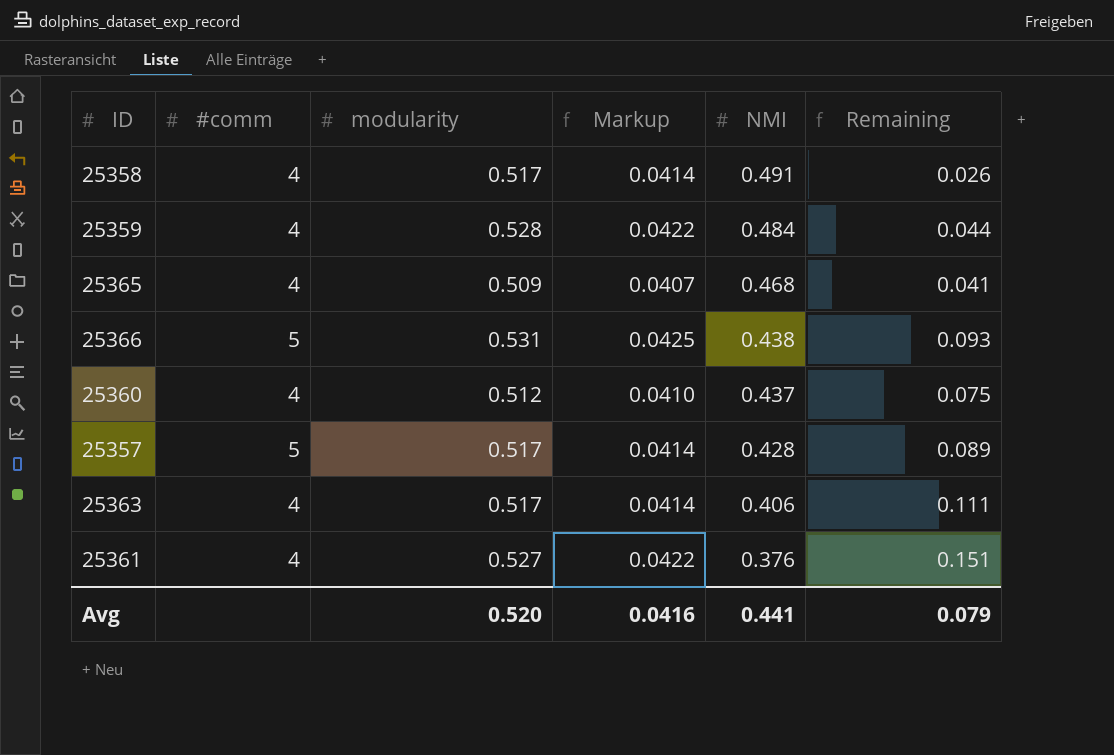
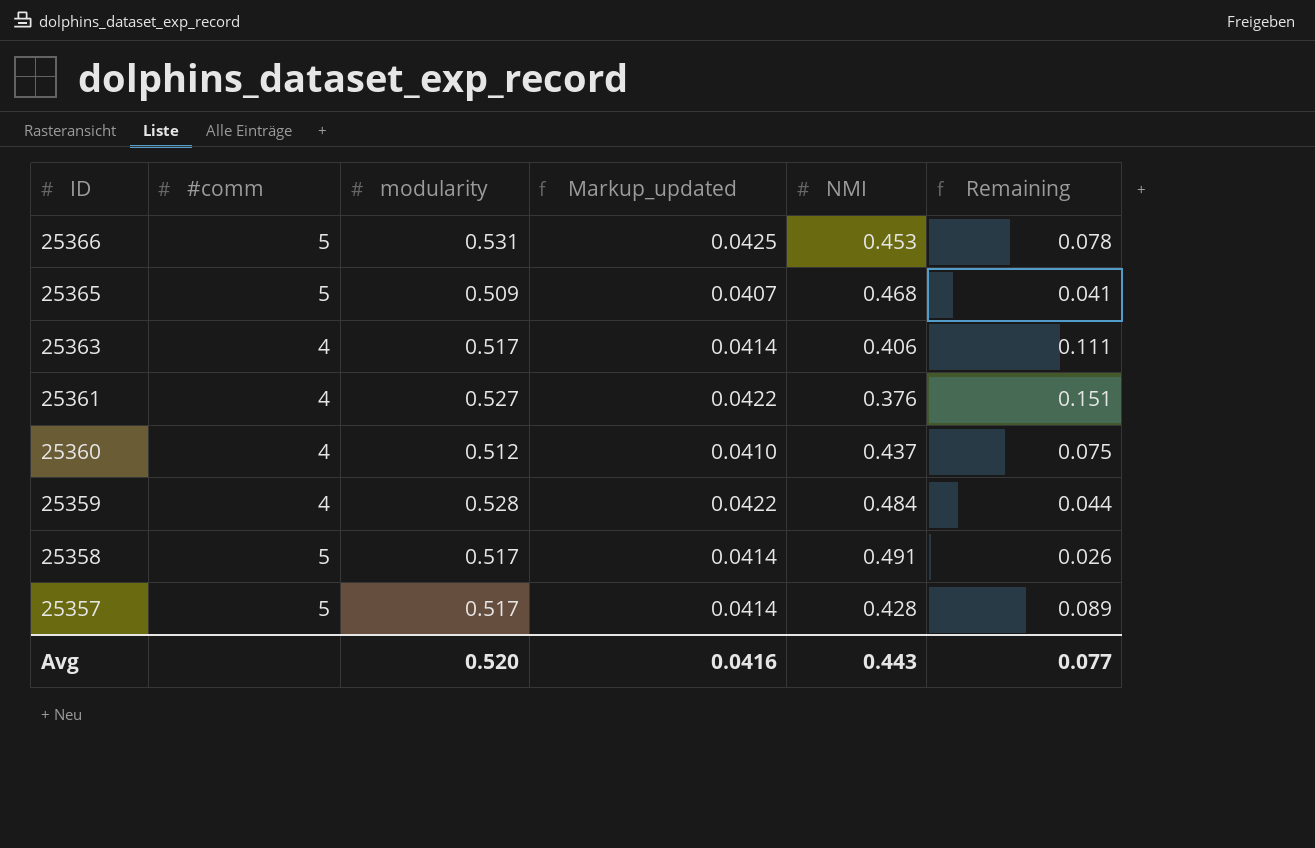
row order: NMI descending -> ID descending
column name: Markup -> Markup_updated
25366 | NMI: 0.438 -> 0.453
25366 | Remaining: 0.093 -> 0.078
25365 | #comm: 4 -> 5
25358 | #comm: 4 -> 5
Avg | NMI: 0.441 -> 0.443
Avg | Remaining: 0.079 -> 0.077

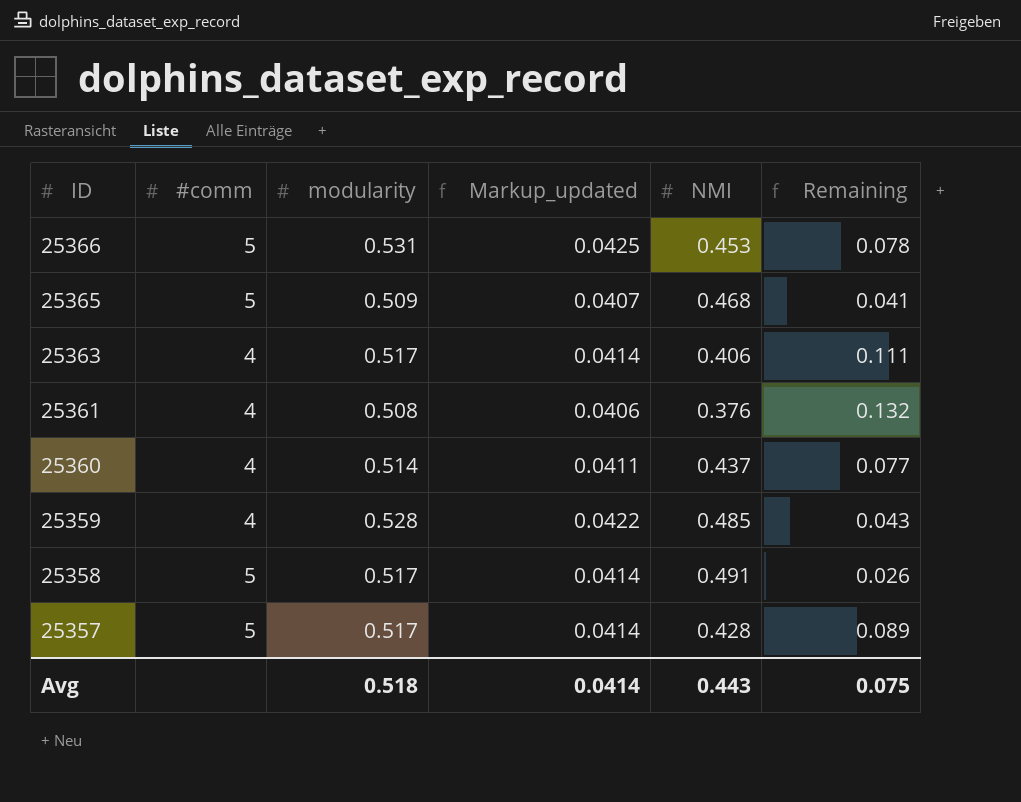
25361 | modularity: 0.527 -> 0.508
25361 | Markup_updated: 0.0422 -> 0.0406
25361 | Remaining: 0.151 -> 0.132
25360 | modularity: 0.512 -> 0.514
25360 | Markup_updated: 0.0410 -> 0.0411
25360 | Remaining: 0.075 -> 0.077
25359 | NMI: 0.484 -> 0.485
25359 | Remaining: 0.044 -> 0.043
Avg | modularity: 0.520 -> 0.518
Avg | Markup_updated: 0.0416 -> 0.0414
Avg | Remaining: 0.077 -> 0.075

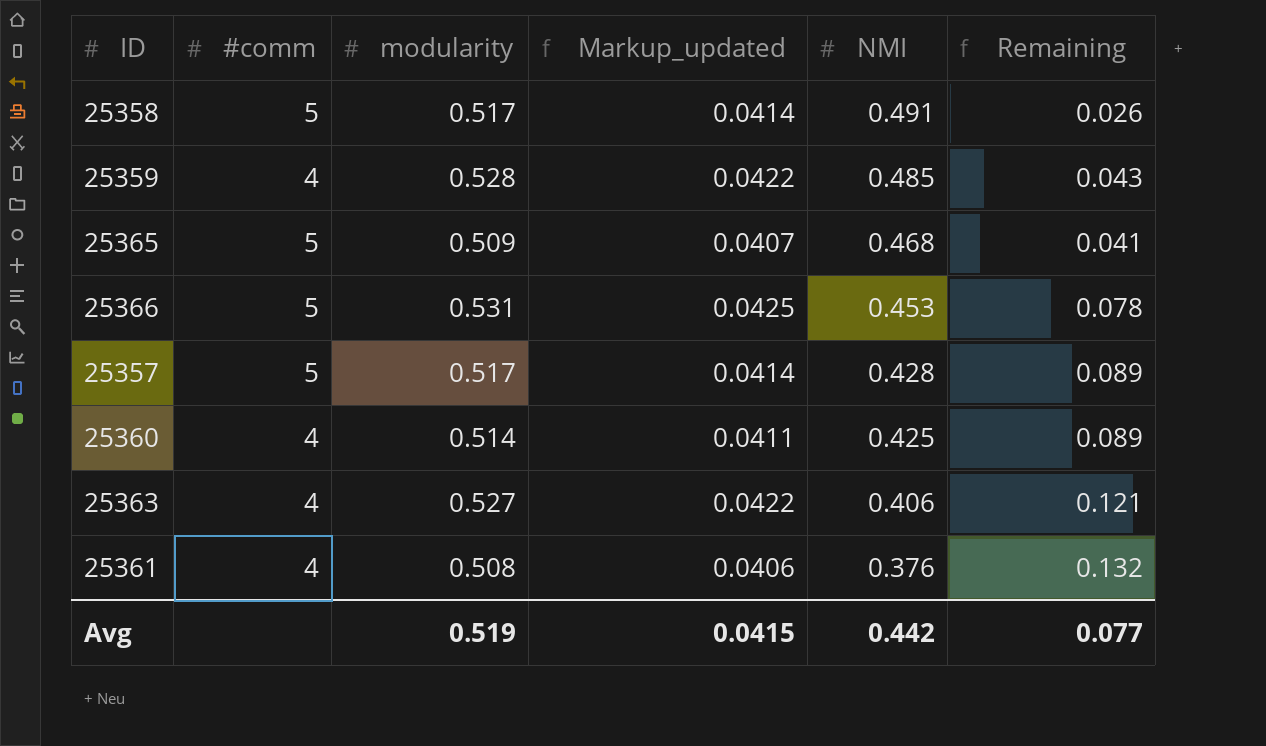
row order: ID descending -> NMI descending
25360 | NMI: 0.437 -> 0.425
25360 | Remaining: 0.077 -> 0.089
25363 | modularity: 0.517 -> 0.527
25363 | Markup_updated: 0.0414 -> 0.0422
25363 | Remaining: 0.111 -> 0.121
Avg | modularity: 0.518 -> 0.519
Avg | Markup_updated: 0.0414 -> 0.0415
Avg | NMI: 0.443 -> 0.442
Avg | Remaining: 0.075 -> 0.077

